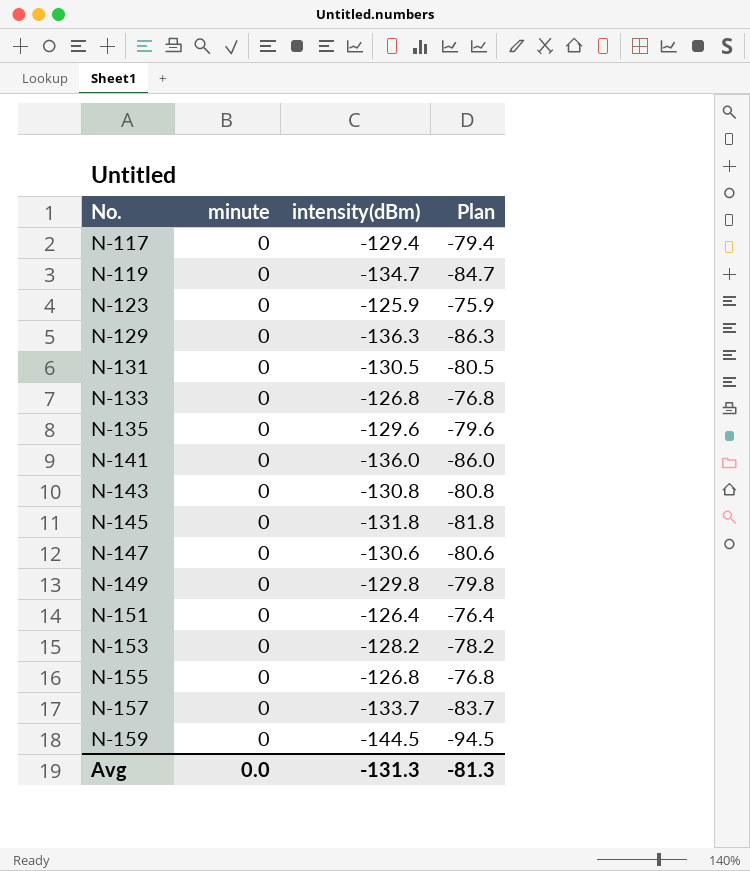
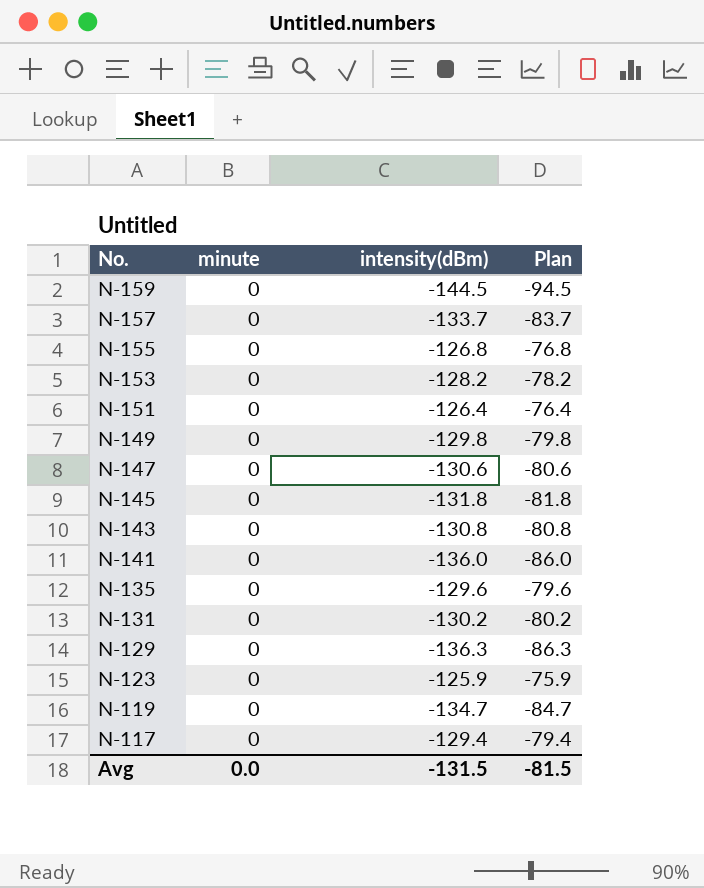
row order: No. ascending -> No. descending
row N-133: 0 | -126.8 | -76.8 -> none
N-131 | intensity(dBm): -130.5 -> -130.2
N-131 | Plan: -80.5 -> -80.2
Avg | intensity(dBm): -131.3 -> -131.5
Avg | Plan: -81.3 -> -81.5

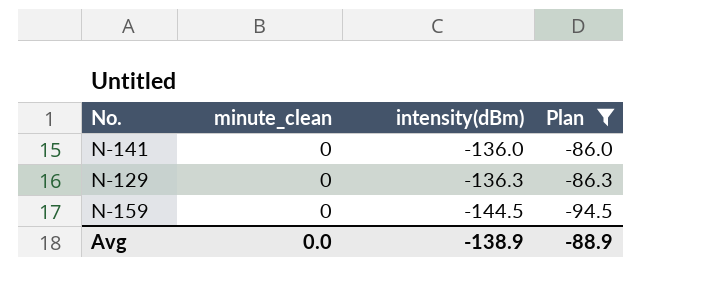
filter: none -> Plan <= -86.0
row order: No. descending -> intensity(dBm) descending
column name: minute -> minute_clean
Avg | intensity(dBm): -131.5 -> -138.9
Avg | Plan: -81.5 -> -88.9

